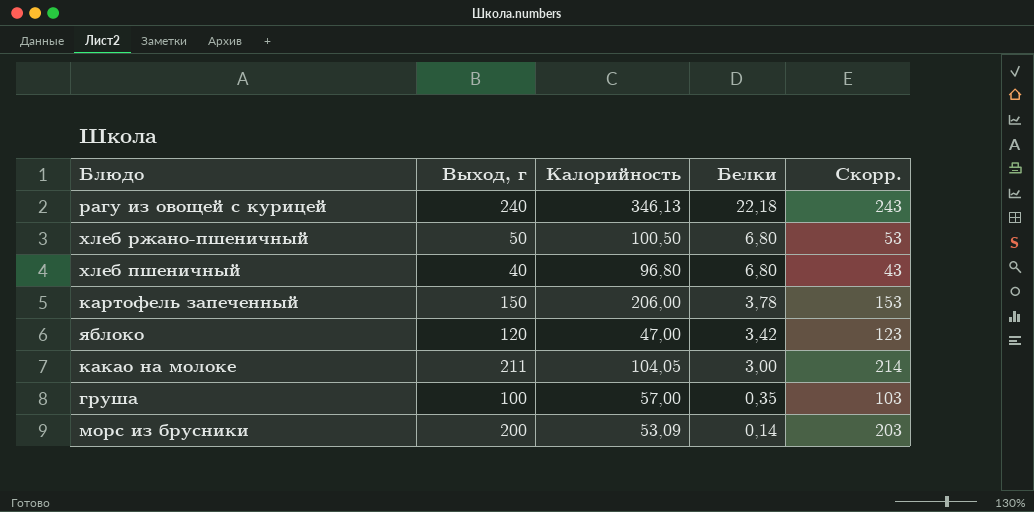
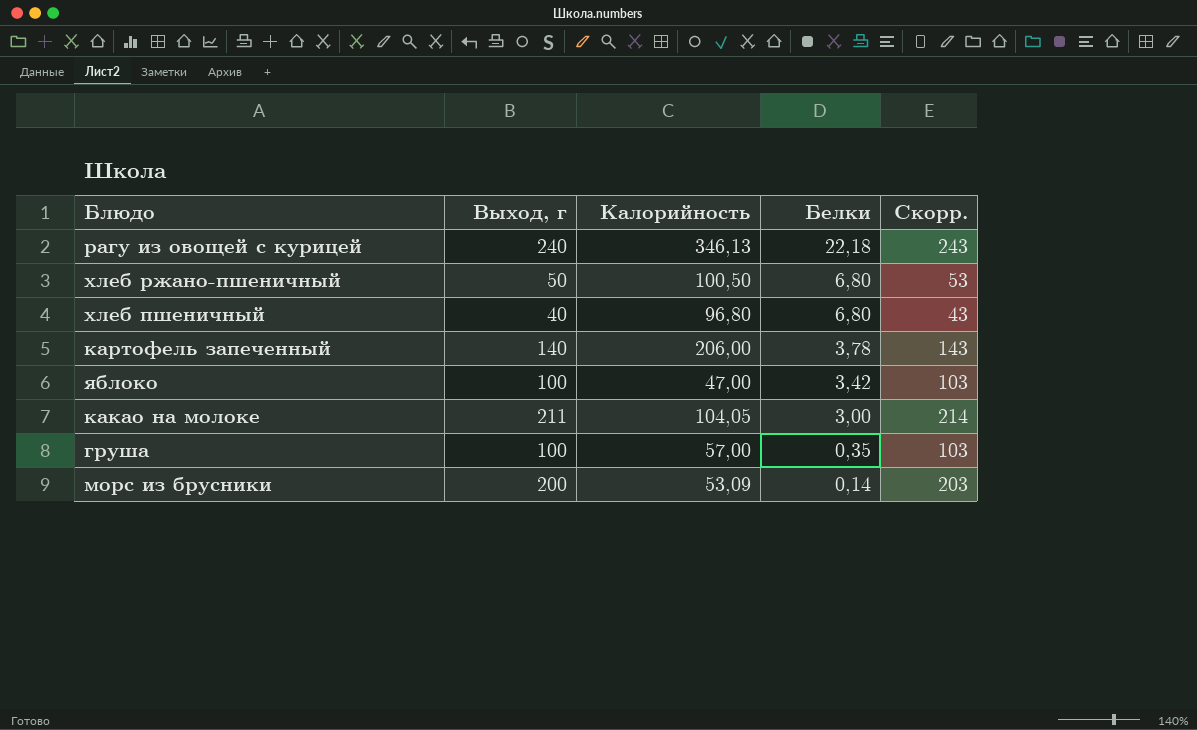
картофель запеченный | Выход, г: 150 -> 140
картофель запеченный | Скорр.: 153 -> 143
яблоко | Выход, г: 120 -> 100
яблоко | Скорр.: 123 -> 103

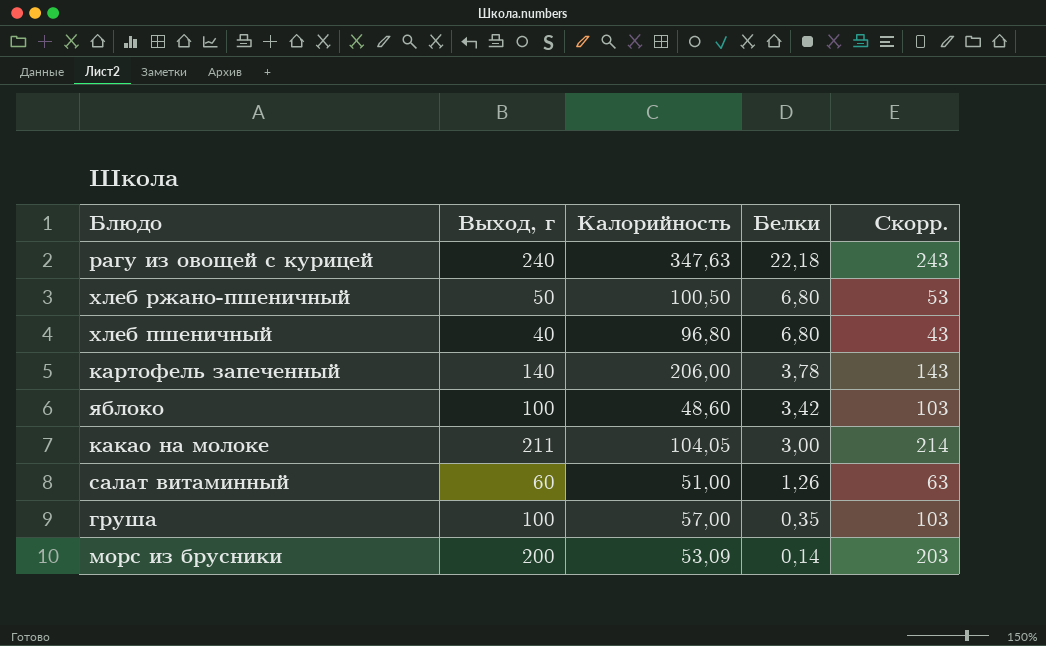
рагу из овощей с курицей | Калорийность: 346,13 -> 347,63
яблоко | Калорийность: 47,00 -> 48,60
row салат витаминный: none -> 60 | 51,00 | 1,26 | 63

